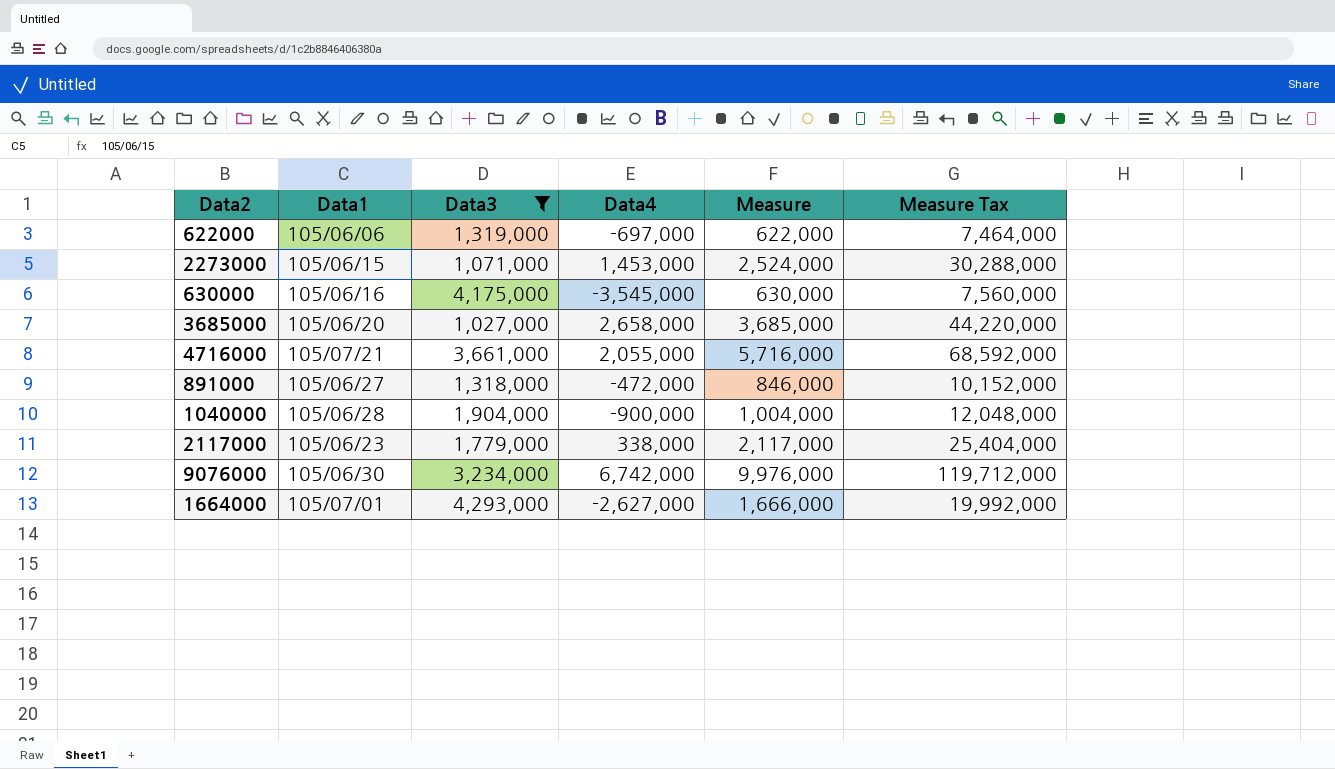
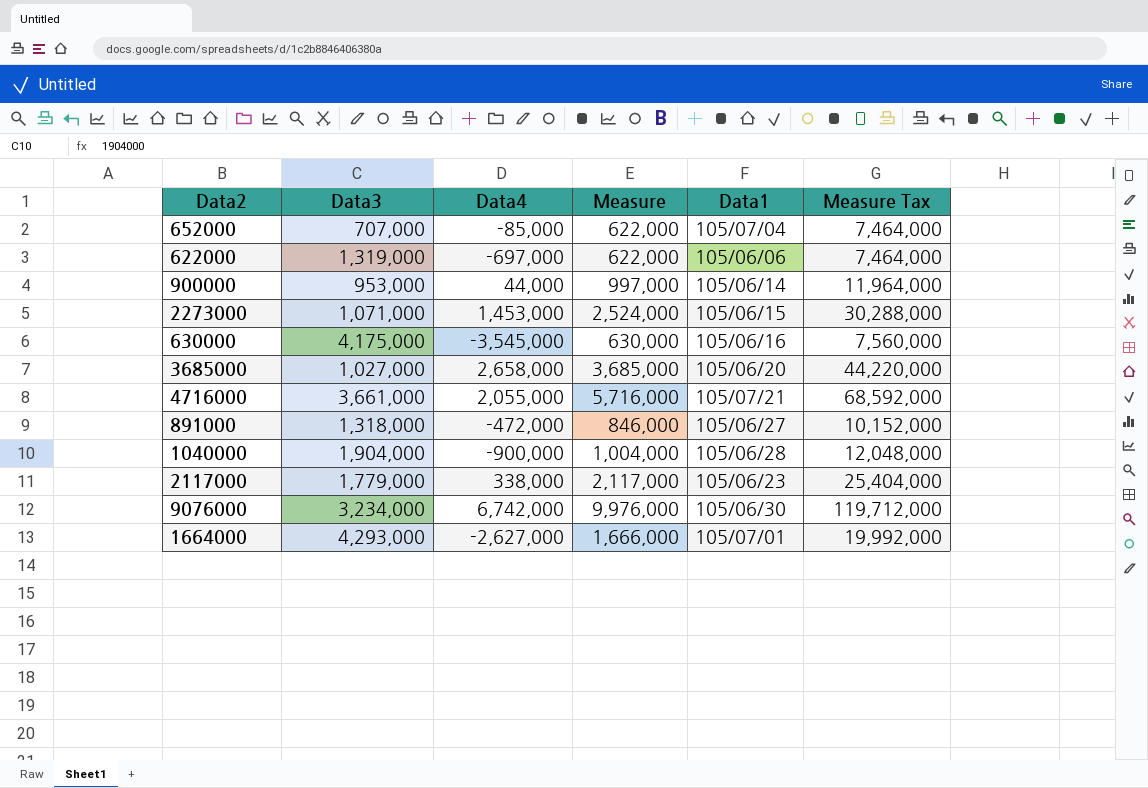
filter: Data3 >= 1,027,000 -> none
column Data1 | position: 2 -> 5

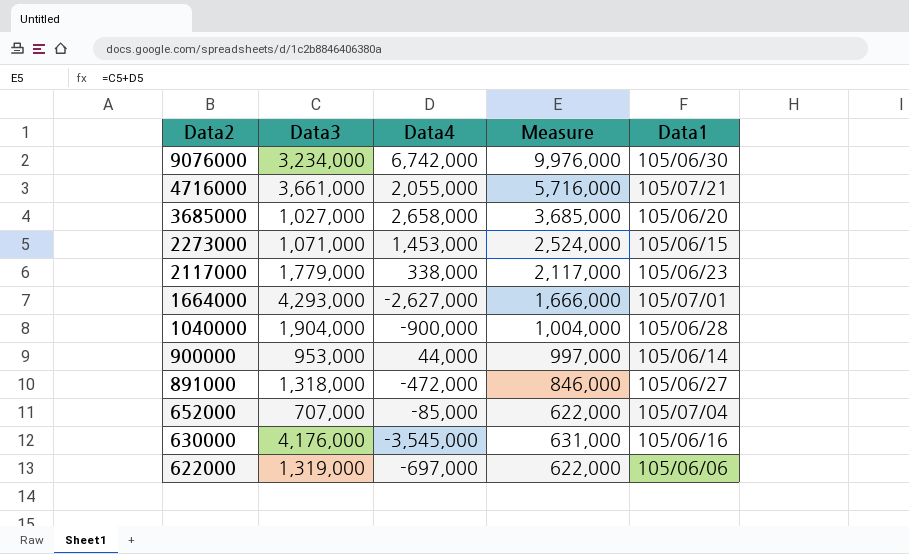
row order: none -> Data2 descending
column Measure Tax | formula: [Measure] * 12 -> none
630000 | Data3: 4,175,000 -> 4,176,000
630000 | Measure: 630,000 -> 631,000

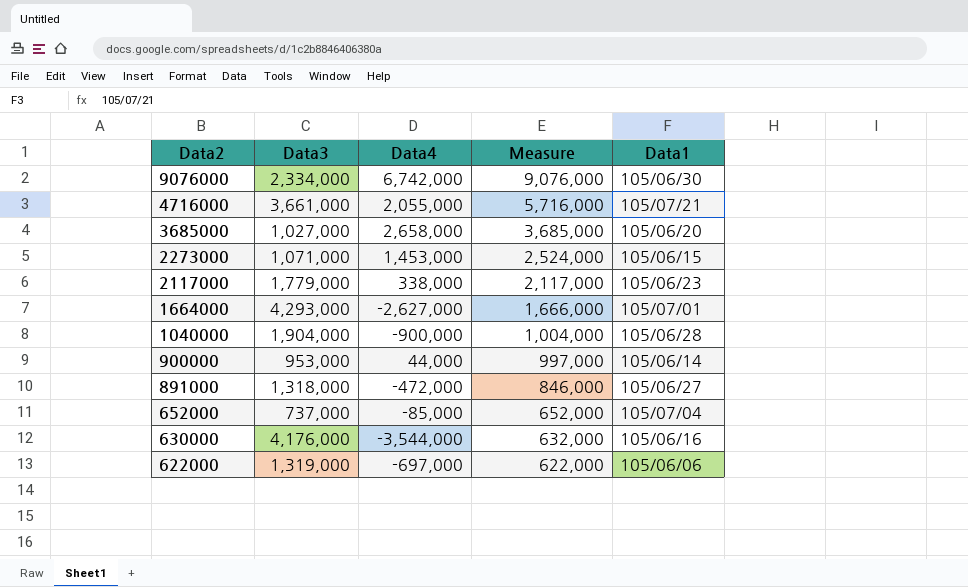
9076000 | Data3: 3,234,000 -> 2,334,000
9076000 | Measure: 9,976,000 -> 9,076,000
652000 | Data3: 707,000 -> 737,000
652000 | Measure: 622,000 -> 652,000
630000 | Data4: -3,545,000 -> -3,544,000
630000 | Measure: 631,000 -> 632,000

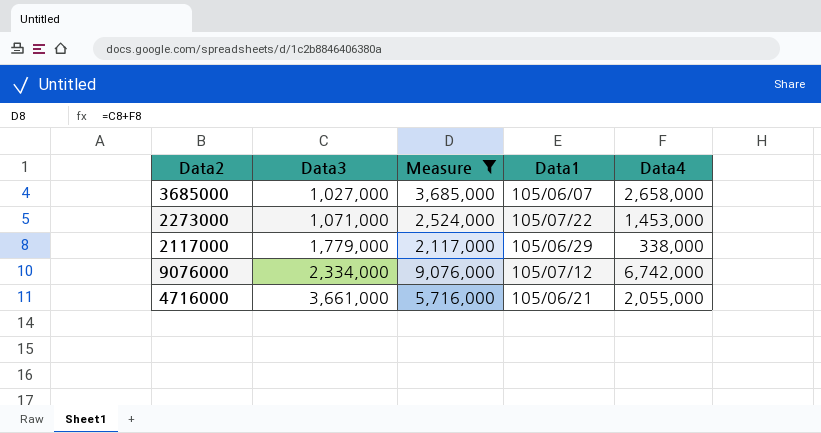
filter: none -> Measure >= 2,117,000
row order: Data2 descending -> Data3 ascending
column Data4 | position: 3 -> 5
3685000 | Data1: 105/06/20 -> 105/06/07
2273000 | Data1: 105/06/15 -> 105/07/22
2117000 | Data1: 105/06/23 -> 105/06/29
9076000 | Data1: 105/06/30 -> 105/07/12
4716000 | Data1: 105/07/21 -> 105/06/21

